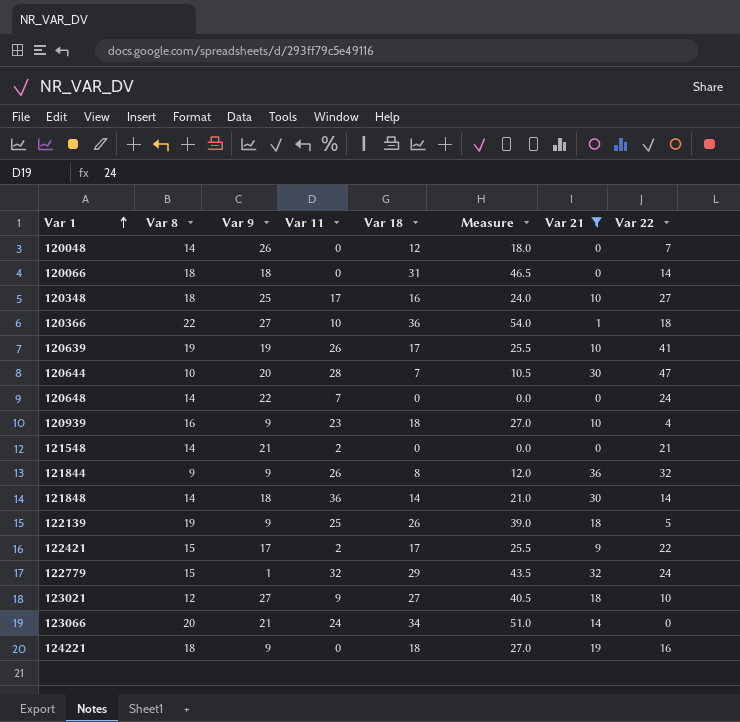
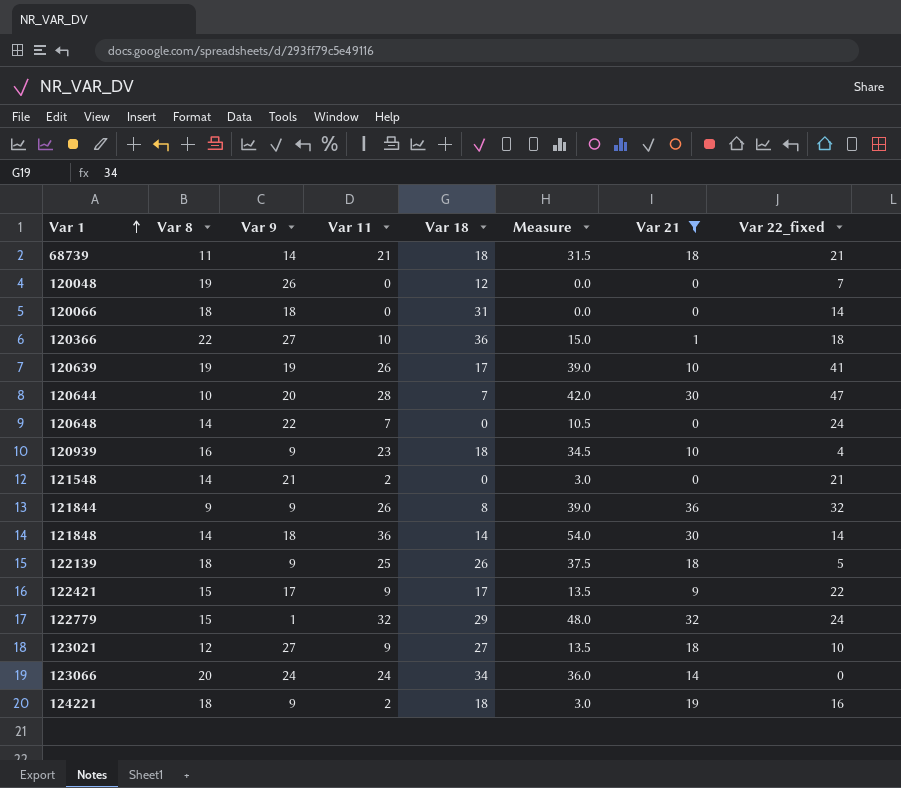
column Measure | formula: [Var 18] * 1.5 -> [Var 11] * 1.5
column name: Var 22 -> Var 22_fixed
row 120348: 18 | 25 | 17 | 16 | 24.0 | 10 | 27 -> none
row 68739: none -> 11 | 14 | 21 | 18 | 31.5 | 18 | 21
120048 | Var 8: 14 -> 19
122139 | Var 8: 19 -> 18
122421 | Var 11: 2 -> 9
123066 | Var 9: 21 -> 24
124221 | Var 11: 0 -> 2

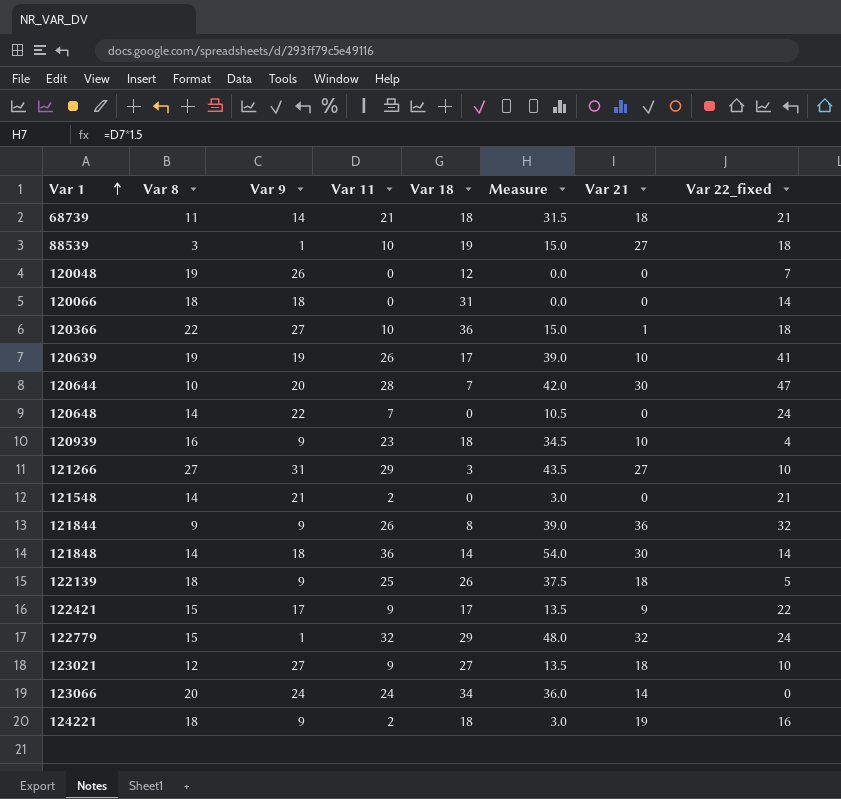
filter: Var 21 != 27 -> none

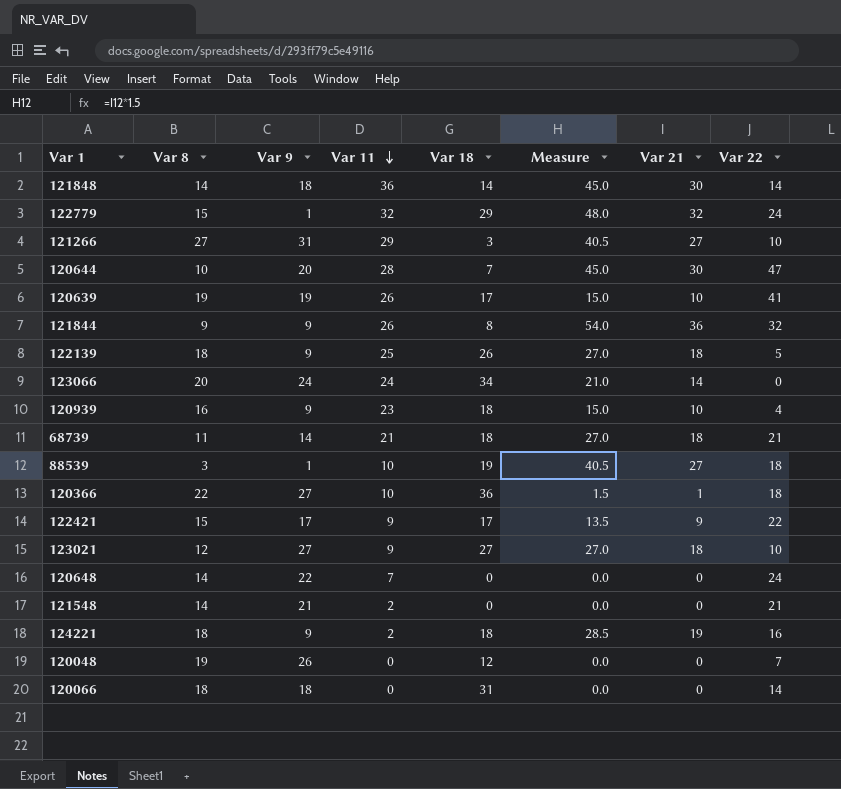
row order: Var 1 ascending -> Var 11 descending
column Measure | formula: [Var 11] * 1.5 -> [Var 21] * 1.5
column name: Var 22_fixed -> Var 22

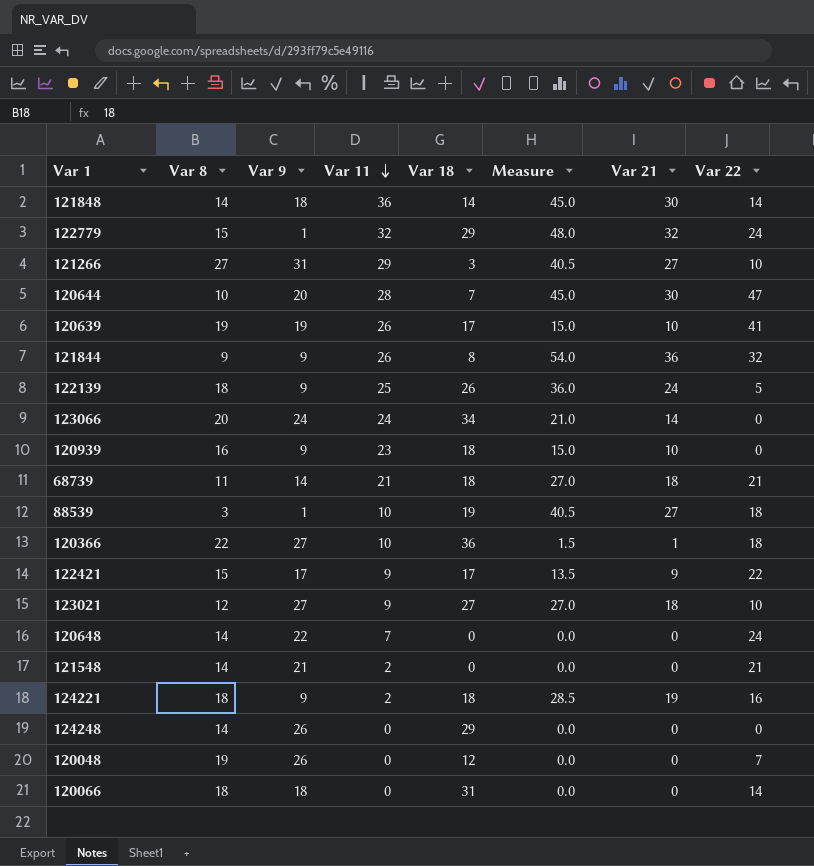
122139 | Measure: 27.0 -> 36.0
122139 | Var 21: 18 -> 24
120939 | Var 22: 4 -> 0
row 124248: none -> 14 | 26 | 0 | 29 | 0.0 | 0 | 0

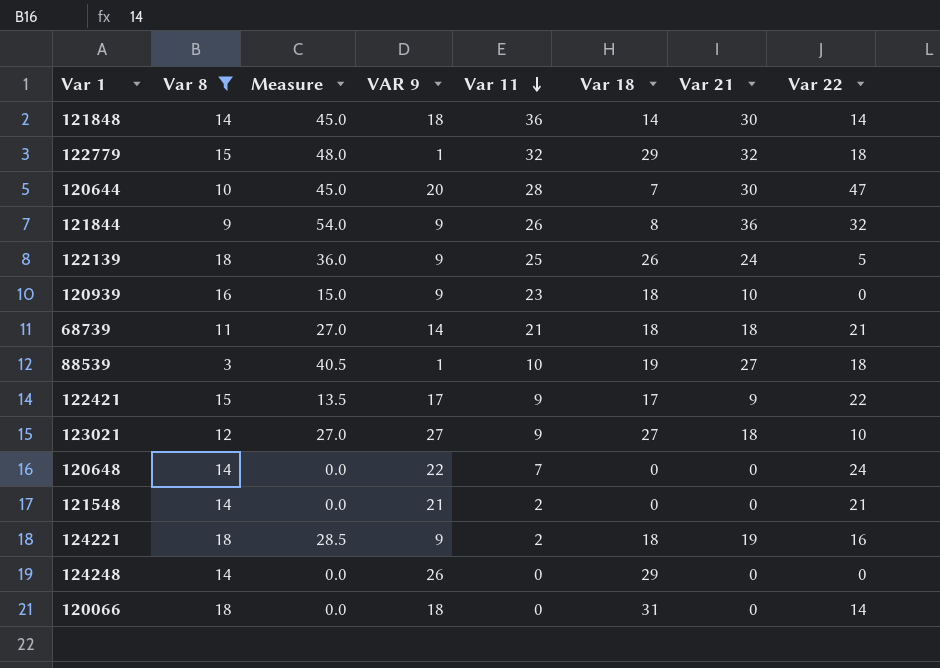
filter: none -> Var 8 <= 18
column Measure | position: 6 -> 3
column name: Var 9 -> VAR 9
122779 | Var 22: 24 -> 18

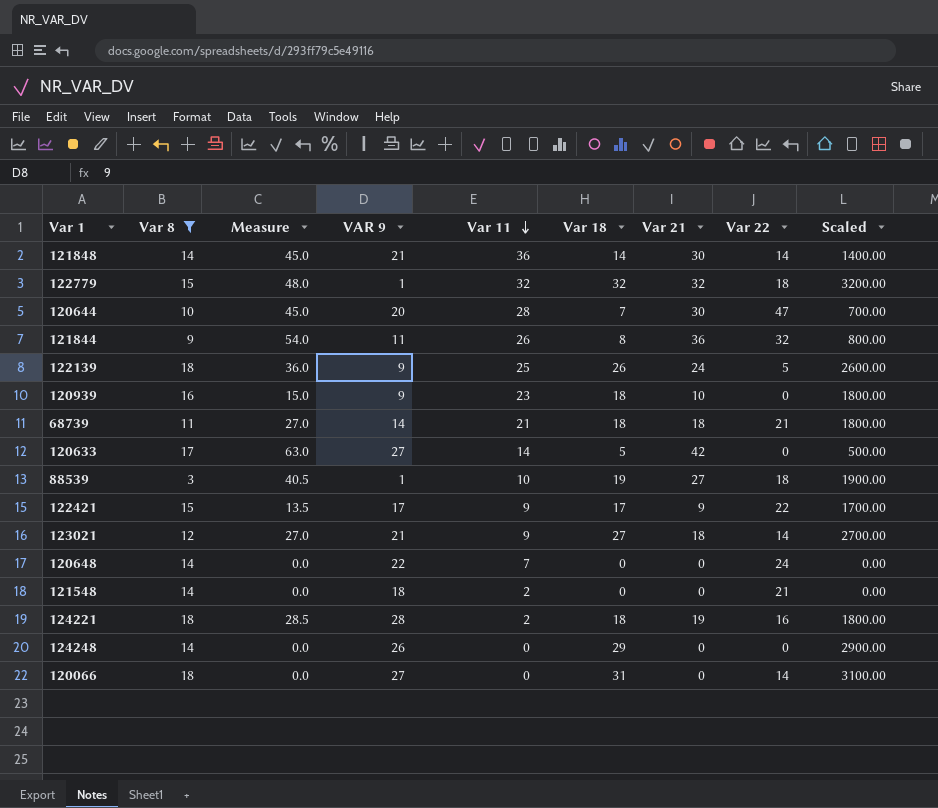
column Scaled | formula: none -> [Var 18] * 100
121848 | VAR 9: 18 -> 21
122779 | Var 18: 29 -> 32
121844 | VAR 9: 9 -> 11
row 120633: none -> 17 | 63.0 | 27 | 14 | 5 | 42 | 0 | 500.00
123021 | VAR 9: 27 -> 21
123021 | Var 22: 10 -> 14
121548 | VAR 9: 21 -> 18
124221 | VAR 9: 9 -> 28
120066 | VAR 9: 18 -> 27

